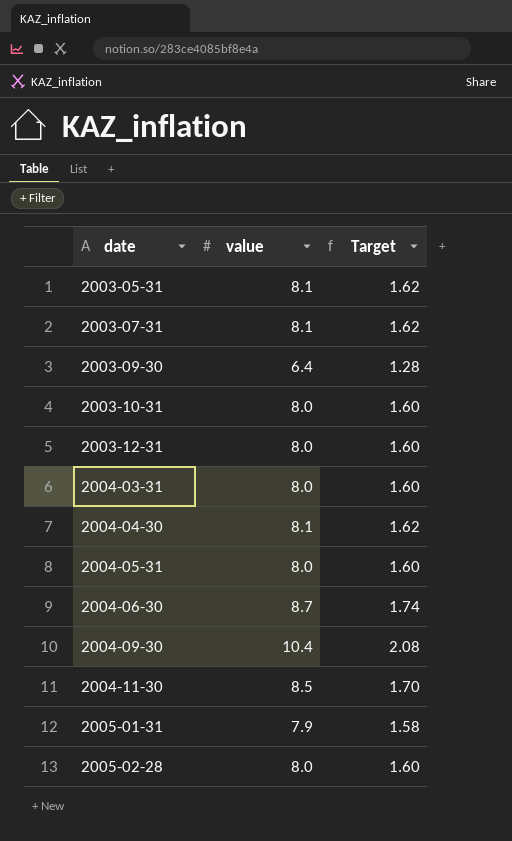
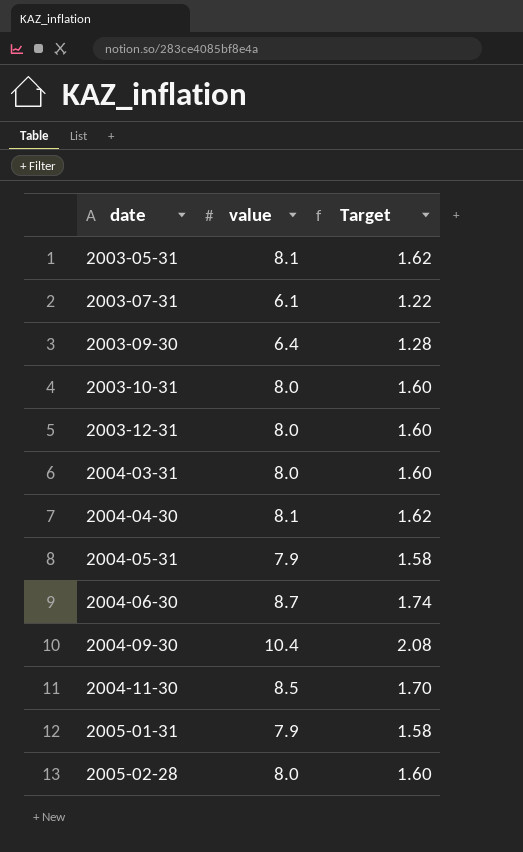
2003-07-31 | value: 8.1 -> 6.1
2003-07-31 | Target: 1.62 -> 1.22
2004-05-31 | value: 8.0 -> 7.9
2004-05-31 | Target: 1.60 -> 1.58

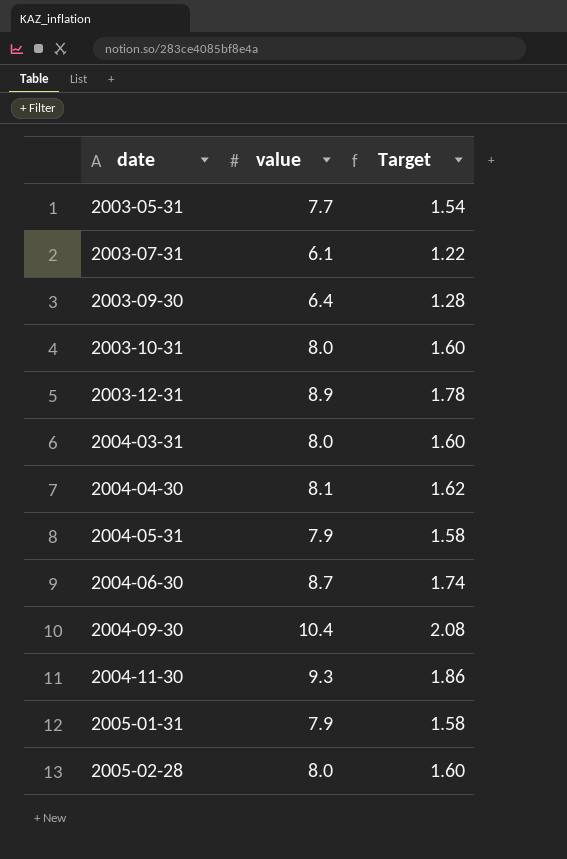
2003-05-31 | value: 8.1 -> 7.7
2003-05-31 | Target: 1.62 -> 1.54
2003-12-31 | value: 8.0 -> 8.9
2003-12-31 | Target: 1.60 -> 1.78
2004-11-30 | value: 8.5 -> 9.3
2004-11-30 | Target: 1.70 -> 1.86

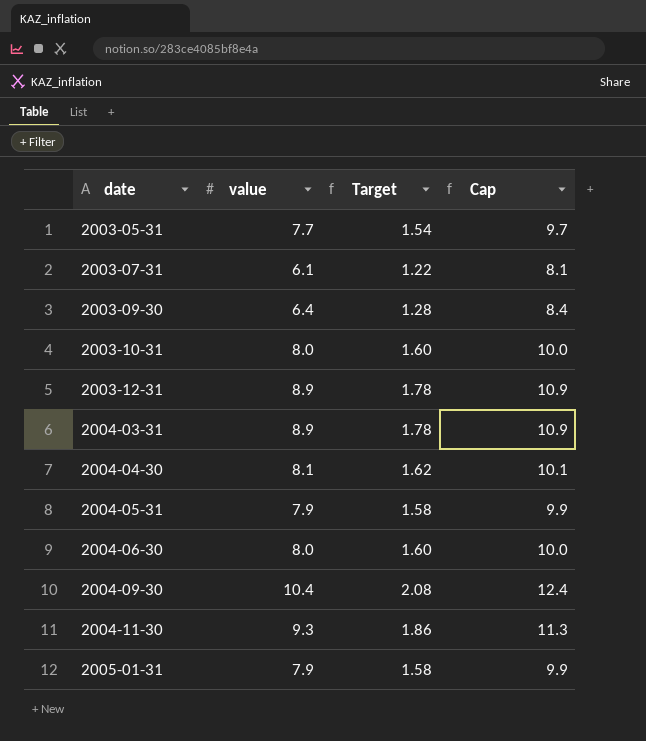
column Cap | formula: none -> [value] + 2
row 2005-02-28: 8.0 | 1.60 -> none
2004-03-31 | value: 8.0 -> 8.9
2004-03-31 | Target: 1.60 -> 1.78
2004-06-30 | value: 8.7 -> 8.0
2004-06-30 | Target: 1.74 -> 1.60

